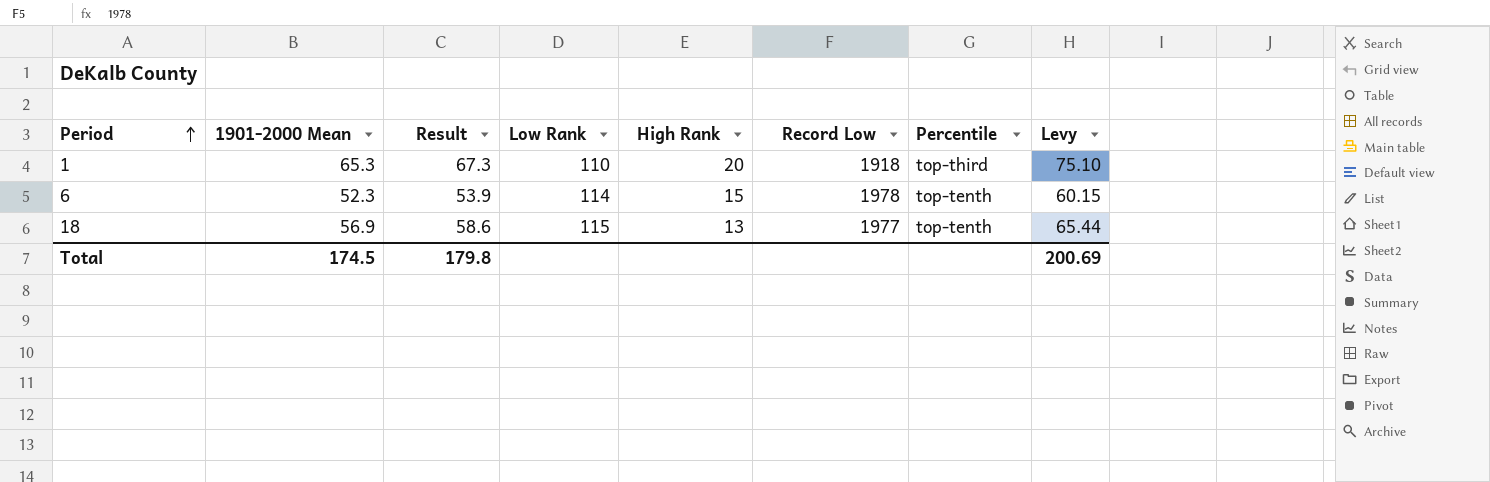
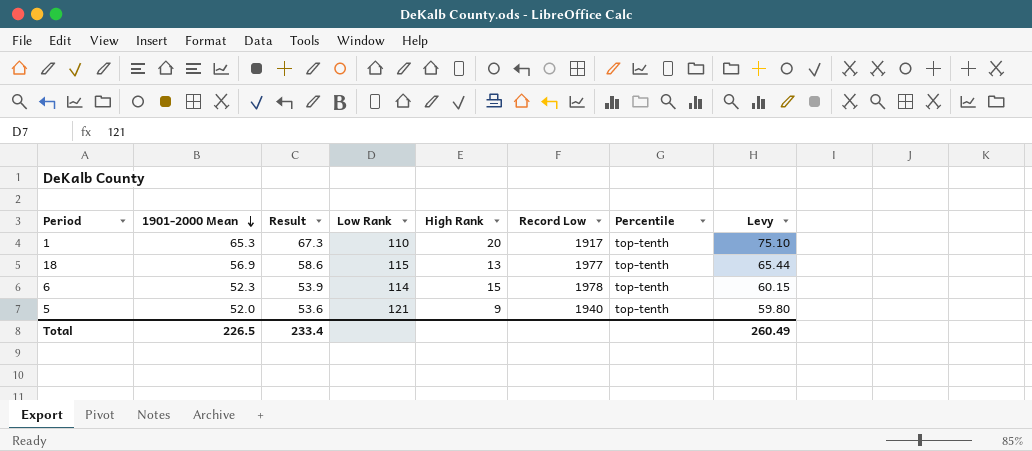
row order: Period ascending -> 1901-2000 Mean descending
1 | Record Low: 1918 -> 1917
1 | Percentile: top-third -> top-tenth
row 5: none -> 52.0 | 53.6 | 121 | 9 | 1940 | top-tenth | 59.80
Total | 1901-2000 Mean: 174.5 -> 226.5
Total | Result: 179.8 -> 233.4
Total | Levy: 200.69 -> 260.49

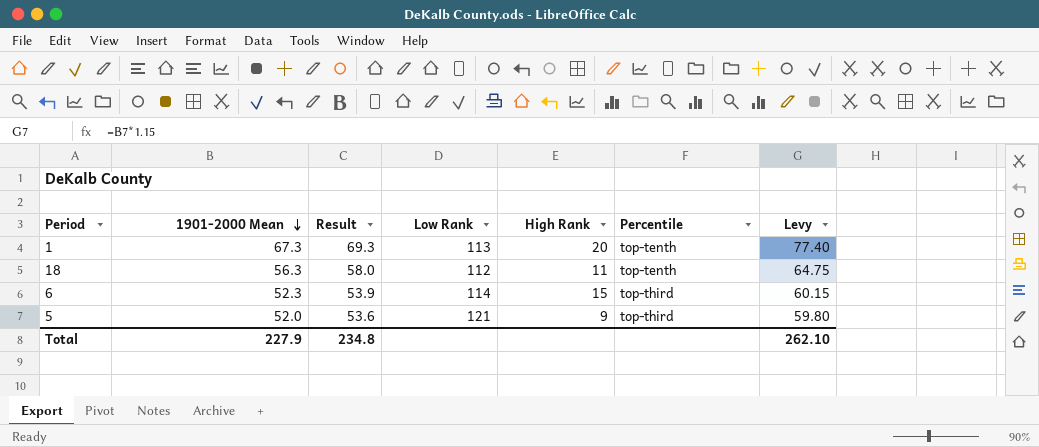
column Record Low | position: 6 -> none
1 | 1901-2000 Mean: 65.3 -> 67.3
1 | Result: 67.3 -> 69.3
1 | Low Rank: 110 -> 113
1 | Levy: 75.10 -> 77.40
18 | 1901-2000 Mean: 56.9 -> 56.3
18 | Result: 58.6 -> 58.0
18 | Low Rank: 115 -> 112
18 | High Rank: 13 -> 11
18 | Levy: 65.44 -> 64.75
6 | Percentile: top-tenth -> top-third
5 | Percentile: top-tenth -> top-third
Total | 1901-2000 Mean: 226.5 -> 227.9
Total | Result: 233.4 -> 234.8
Total | Levy: 260.49 -> 262.10

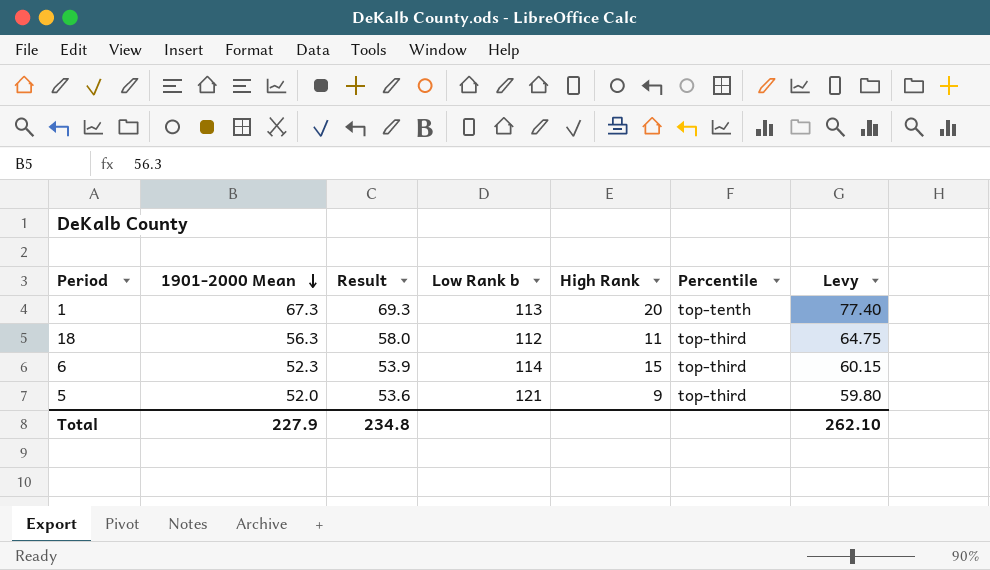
column name: Low Rank -> Low Rank b
18 | Percentile: top-tenth -> top-third

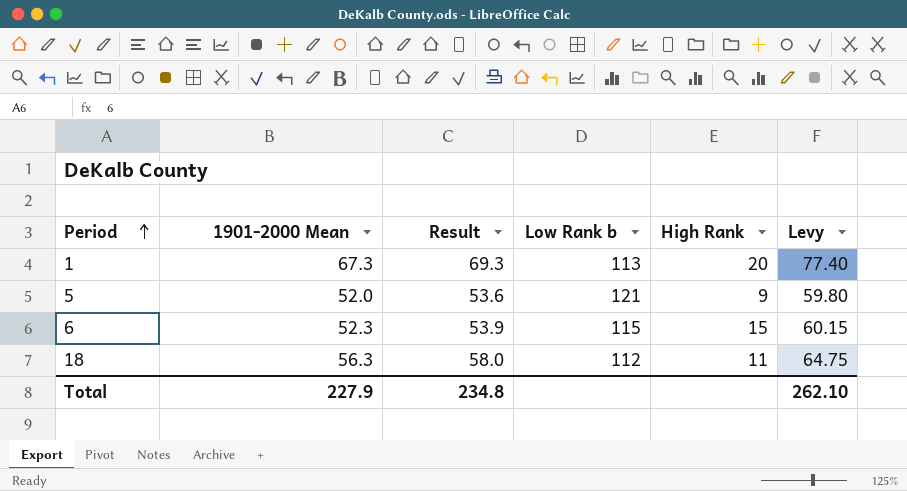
row order: 1901-2000 Mean descending -> Period ascending
column Percentile | position: 6 -> none
6 | Low Rank b: 114 -> 115

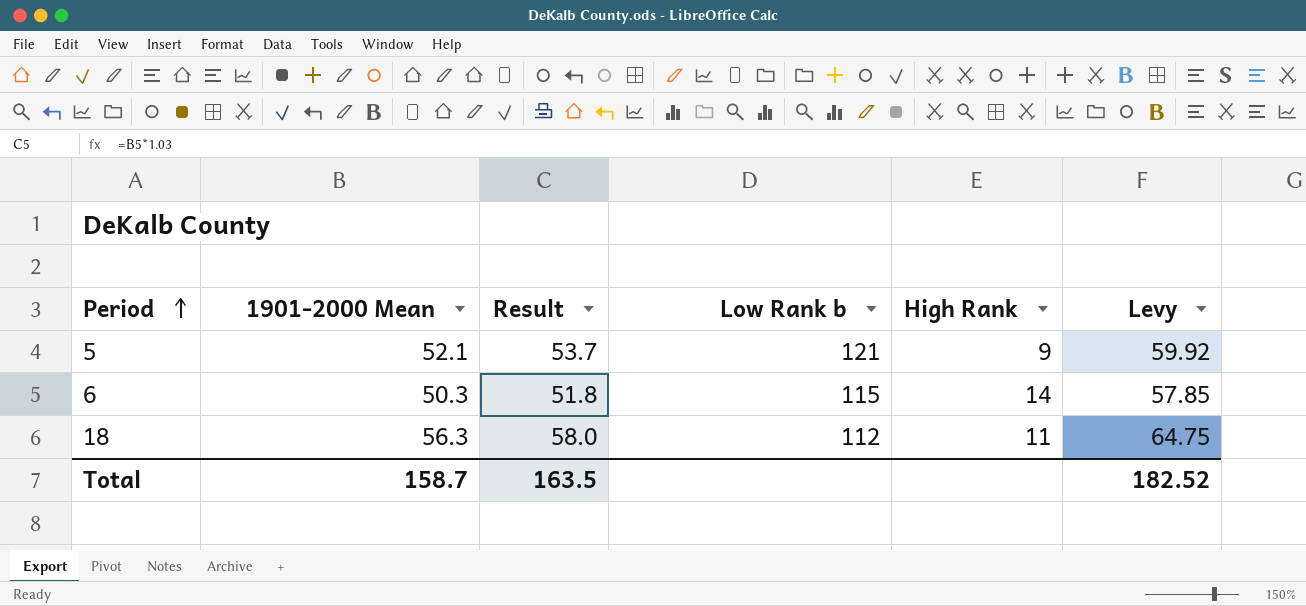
row 1: 67.3 | 69.3 | 113 | 20 | 77.40 -> none
5 | 1901-2000 Mean: 52.0 -> 52.1
5 | Result: 53.6 -> 53.7
5 | Levy: 59.80 -> 59.92
6 | 1901-2000 Mean: 52.3 -> 50.3
6 | Result: 53.9 -> 51.8
6 | High Rank: 15 -> 14
6 | Levy: 60.15 -> 57.85
Total | 1901-2000 Mean: 227.9 -> 158.7
Total | Result: 234.8 -> 163.5
Total | Levy: 262.10 -> 182.52

